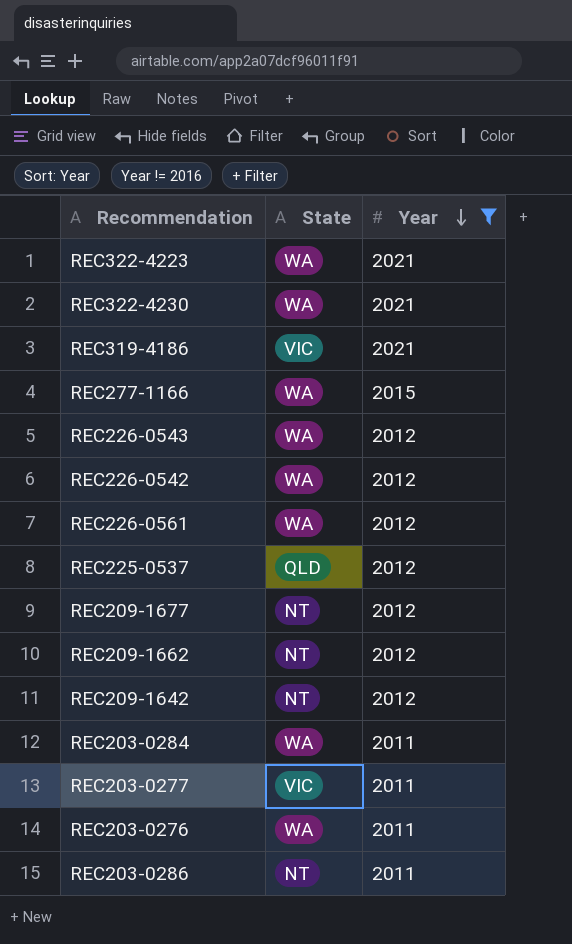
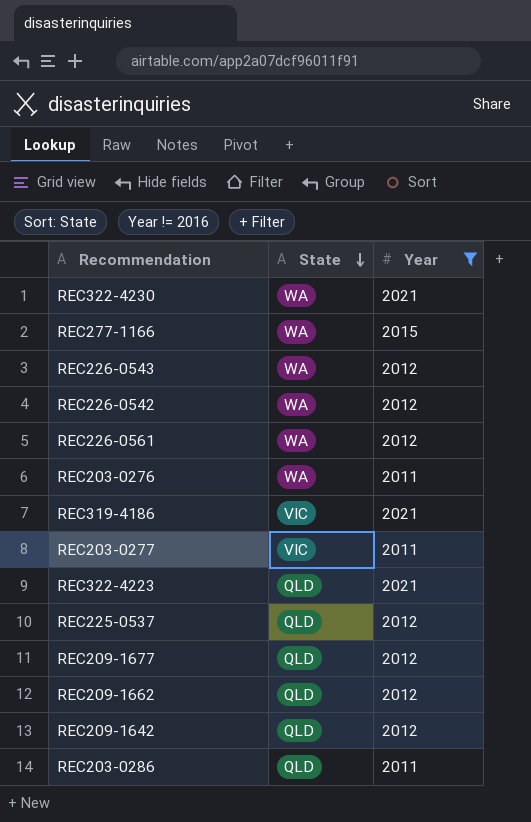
row order: Year descending -> State descending
row REC203-0284: WA | 2011 -> none
REC322-4223 | State: WA -> QLD
REC209-1677 | State: NT -> QLD
REC209-1662 | State: NT -> QLD
REC209-1642 | State: NT -> QLD
REC203-0286 | State: NT -> QLD

